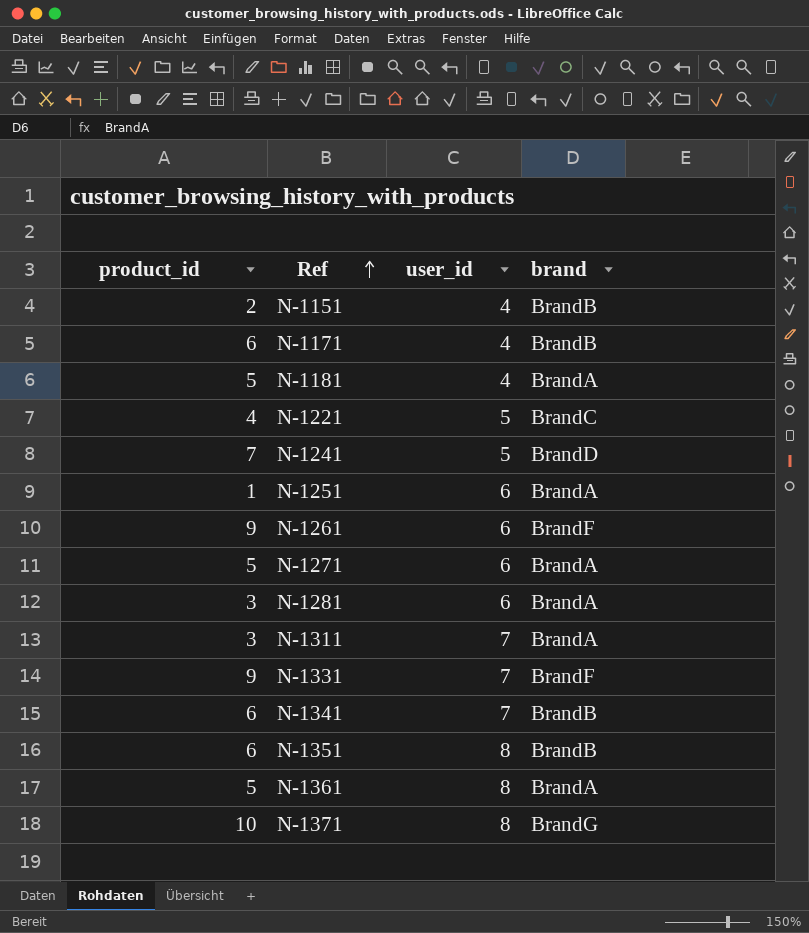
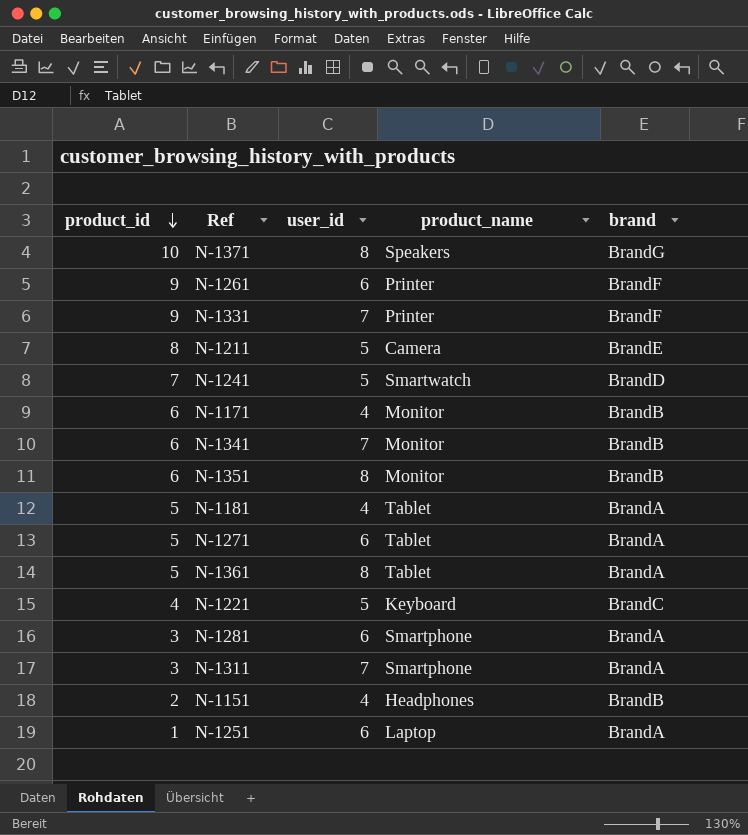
row order: Ref ascending -> product_id descending
column product_name | position: none -> 4
row N-1211: none -> 8 | 5 | Camera | BrandE

